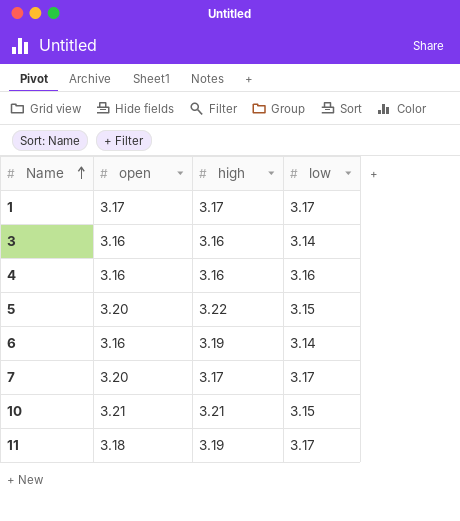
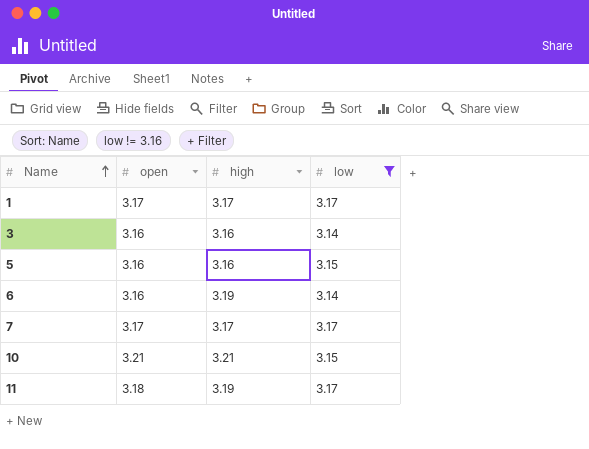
filter: none -> low != 3.16
5 | open: 3.20 -> 3.16
5 | high: 3.22 -> 3.16
7 | open: 3.20 -> 3.17

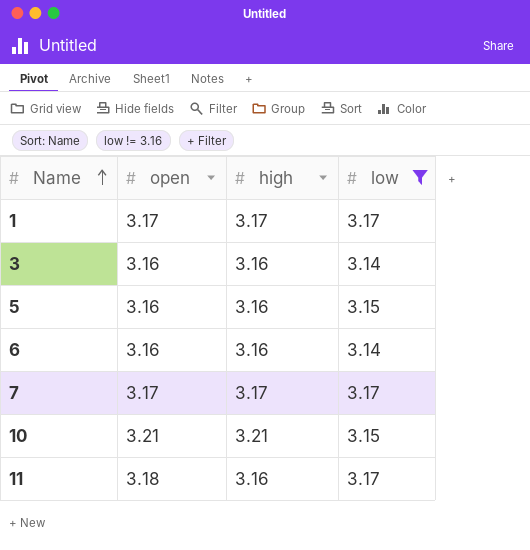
6 | high: 3.19 -> 3.16
11 | high: 3.19 -> 3.16

